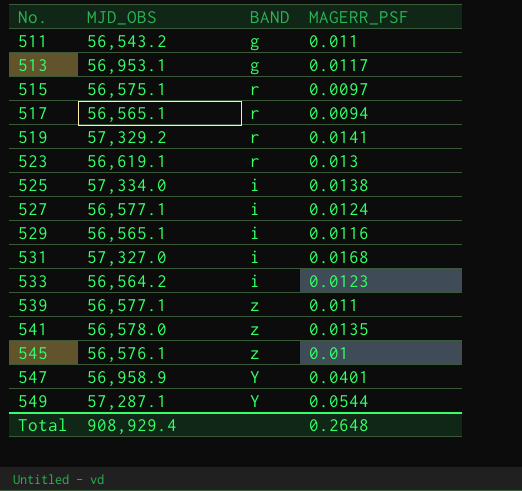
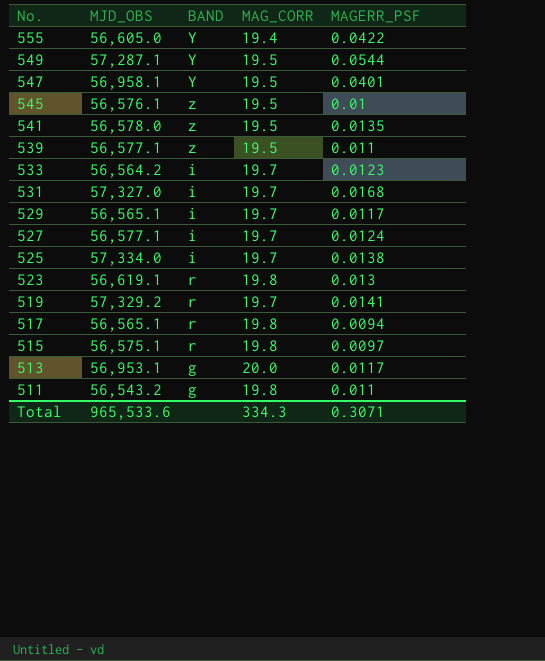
row order: No. ascending -> No. descending
column MAG_CORR | position: none -> 4
row 555: none -> 56,605.0 | Y | 19.4 | 0.0422
547 | MJD_OBS: 56,958.9 -> 56,958.1
529 | MAGERR_PSF: 0.0116 -> 0.0117
Total | MJD_OBS: 908,929.4 -> 965,533.6
Total | MAGERR_PSF: 0.2648 -> 0.3071

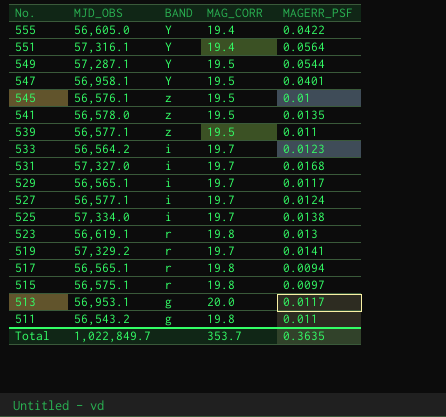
row 551: none -> 57,316.1 | Y | 19.4 | 0.0564
Total | MJD_OBS: 965,533.6 -> 1,022,849.7
Total | MAG_CORR: 334.3 -> 353.7
Total | MAGERR_PSF: 0.3071 -> 0.3635

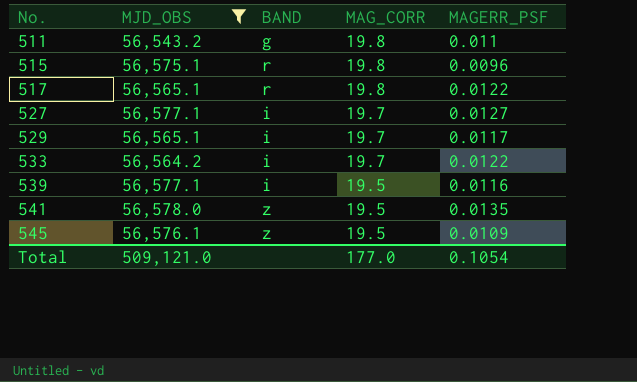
filter: none -> MJD_OBS <= 56,578.0
row order: No. descending -> No. ascending
515 | MAGERR_PSF: 0.0097 -> 0.0096
517 | MAGERR_PSF: 0.0094 -> 0.0122
527 | MAGERR_PSF: 0.0124 -> 0.0127
533 | MAGERR_PSF: 0.0123 -> 0.0122
539 | BAND: z -> i
539 | MAGERR_PSF: 0.011 -> 0.0116
545 | MAGERR_PSF: 0.01 -> 0.0109
Total | MJD_OBS: 1,022,849.7 -> 509,121.0
Total | MAG_CORR: 353.7 -> 177.0
Total | MAGERR_PSF: 0.3635 -> 0.1054

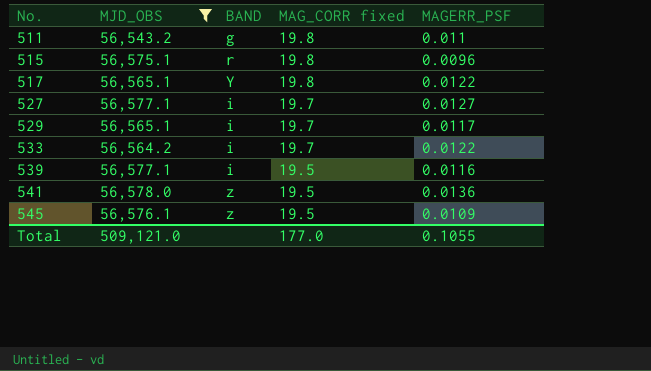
column name: MAG_CORR -> MAG_CORR fixed
517 | BAND: r -> Y
541 | MAGERR_PSF: 0.0135 -> 0.0136
Total | MAGERR_PSF: 0.1054 -> 0.1055

